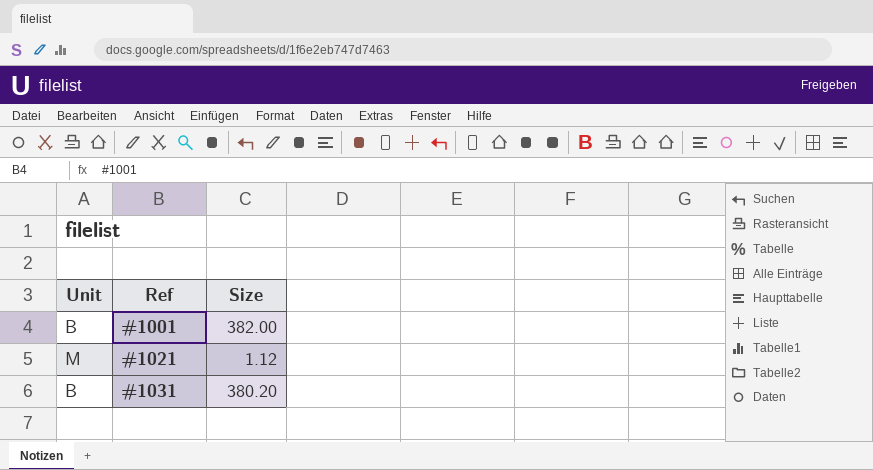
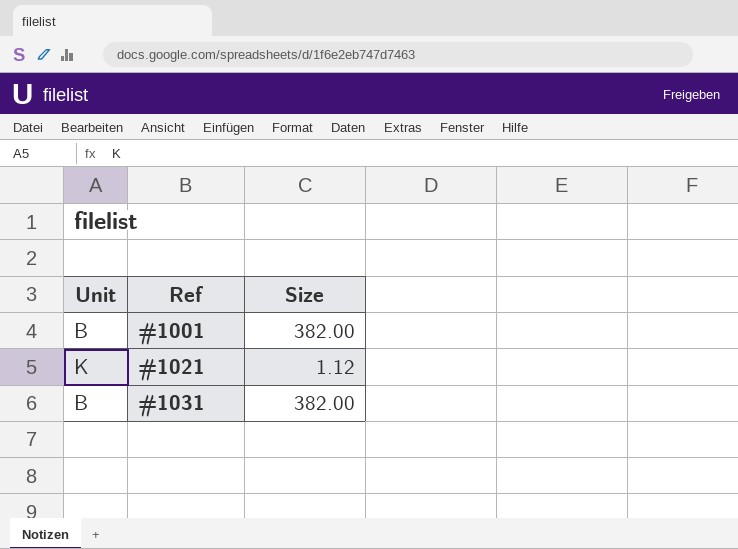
#1021 | Unit: M -> K
#1031 | Size: 380.20 -> 382.00

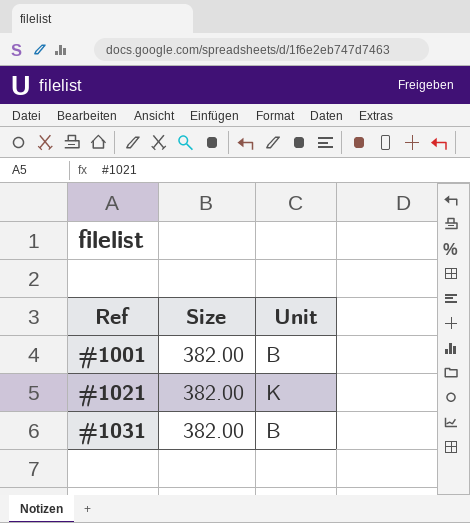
column Unit | position: 1 -> 3
#1021 | Size: 1.12 -> 382.00

